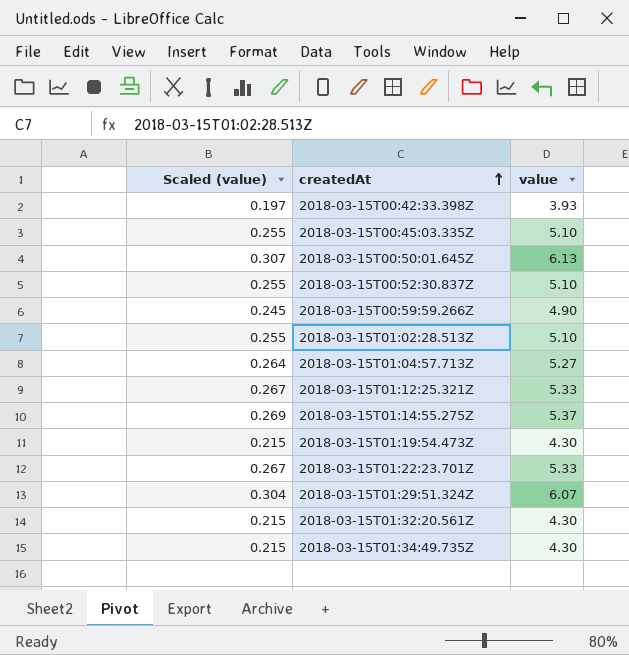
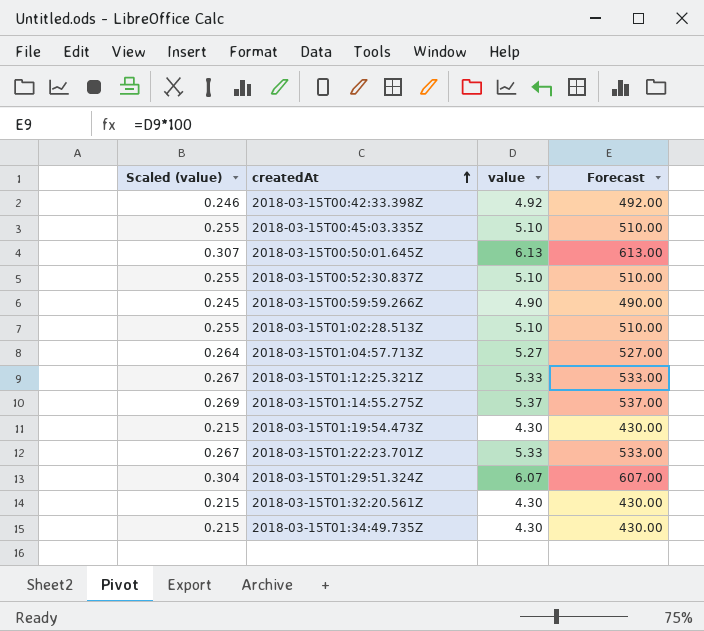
column Forecast | formula: none -> [value] * 100
2018-03-15T00:42:33.398Z | Scaled (value): 0.197 -> 0.246
2018-03-15T00:42:33.398Z | value: 3.93 -> 4.92

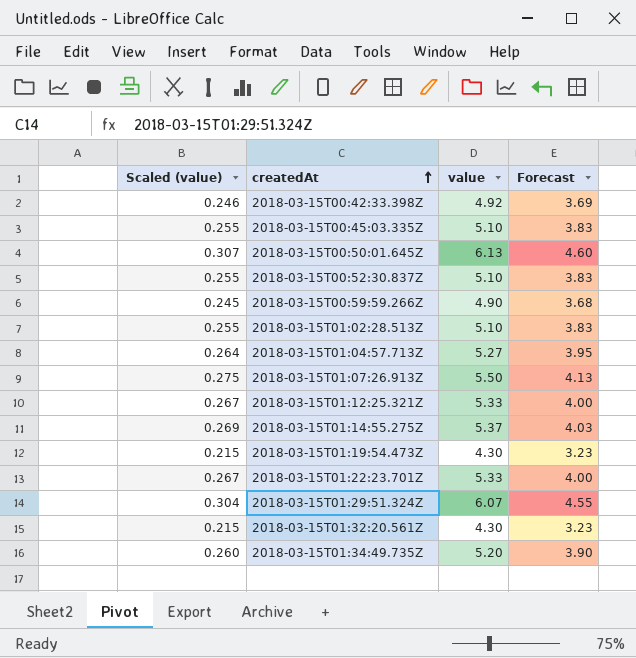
column Forecast | formula: [value] * 100 -> [value] * 0.75
row 2018-03-15T01:07:26.913Z: none -> 0.275 | 5.50 | 4.13
2018-03-15T01:34:49.735Z | Scaled (value): 0.215 -> 0.260
2018-03-15T01:34:49.735Z | value: 4.30 -> 5.20

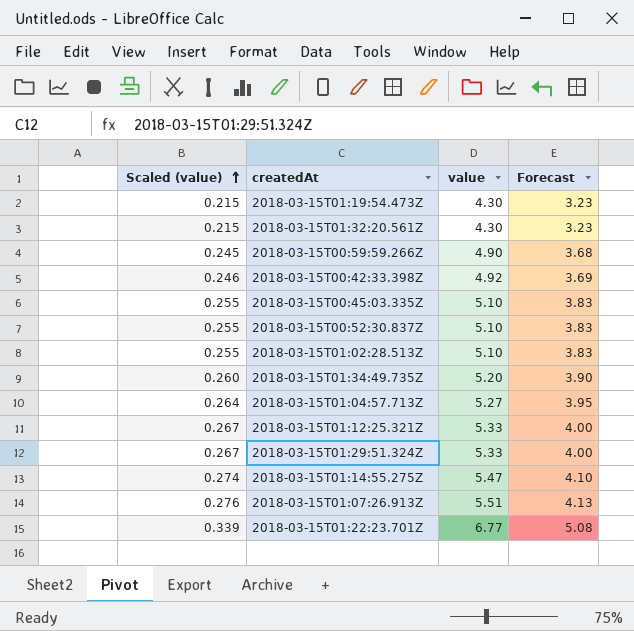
row order: createdAt ascending -> Scaled (value) ascending
row 2018-03-15T00:50:01.645Z: 0.307 | 6.13 | 4.60 -> none
2018-03-15T01:29:51.324Z | Scaled (value): 0.304 -> 0.267
2018-03-15T01:29:51.324Z | value: 6.07 -> 5.33
2018-03-15T01:29:51.324Z | Forecast: 4.55 -> 4.00
2018-03-15T01:14:55.275Z | Scaled (value): 0.269 -> 0.274
2018-03-15T01:14:55.275Z | value: 5.37 -> 5.47
2018-03-15T01:14:55.275Z | Forecast: 4.03 -> 4.10
2018-03-15T01:07:26.913Z | Scaled (value): 0.275 -> 0.276
2018-03-15T01:07:26.913Z | value: 5.50 -> 5.51
2018-03-15T01:22:23.701Z | Scaled (value): 0.267 -> 0.339
2018-03-15T01:22:23.701Z | value: 5.33 -> 6.77
2018-03-15T01:22:23.701Z | Forecast: 4.00 -> 5.08

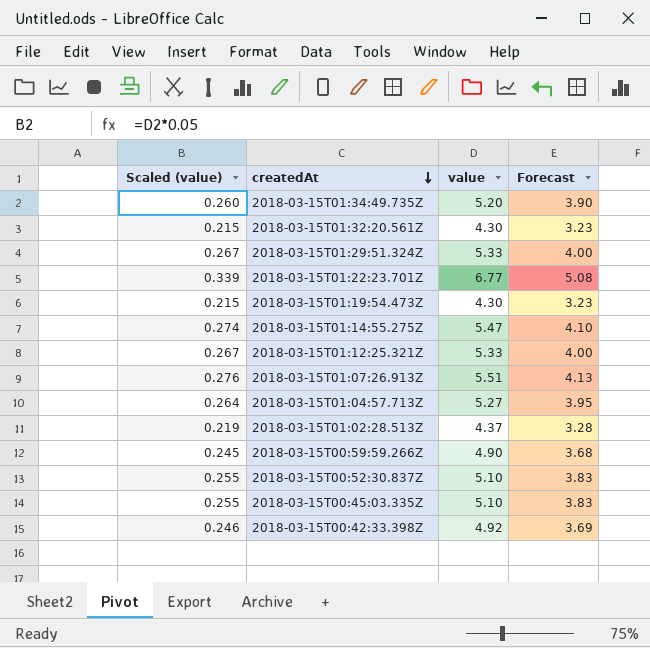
row order: Scaled (value) ascending -> createdAt descending
2018-03-15T01:02:28.513Z | Scaled (value): 0.255 -> 0.219
2018-03-15T01:02:28.513Z | value: 5.10 -> 4.37
2018-03-15T01:02:28.513Z | Forecast: 3.83 -> 3.28

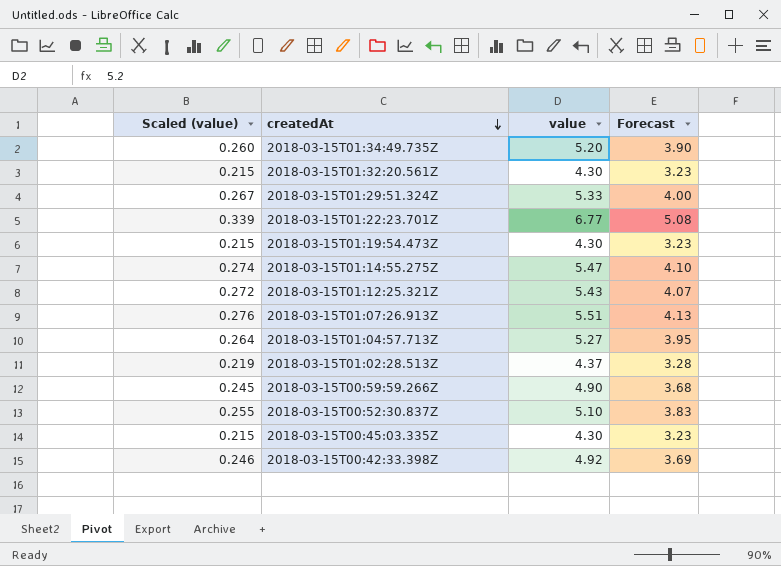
2018-03-15T01:12:25.321Z | Scaled (value): 0.267 -> 0.272
2018-03-15T01:12:25.321Z | value: 5.33 -> 5.43
2018-03-15T01:12:25.321Z | Forecast: 4.00 -> 4.07
2018-03-15T00:45:03.335Z | Scaled (value): 0.255 -> 0.215
2018-03-15T00:45:03.335Z | value: 5.10 -> 4.30
2018-03-15T00:45:03.335Z | Forecast: 3.83 -> 3.23

